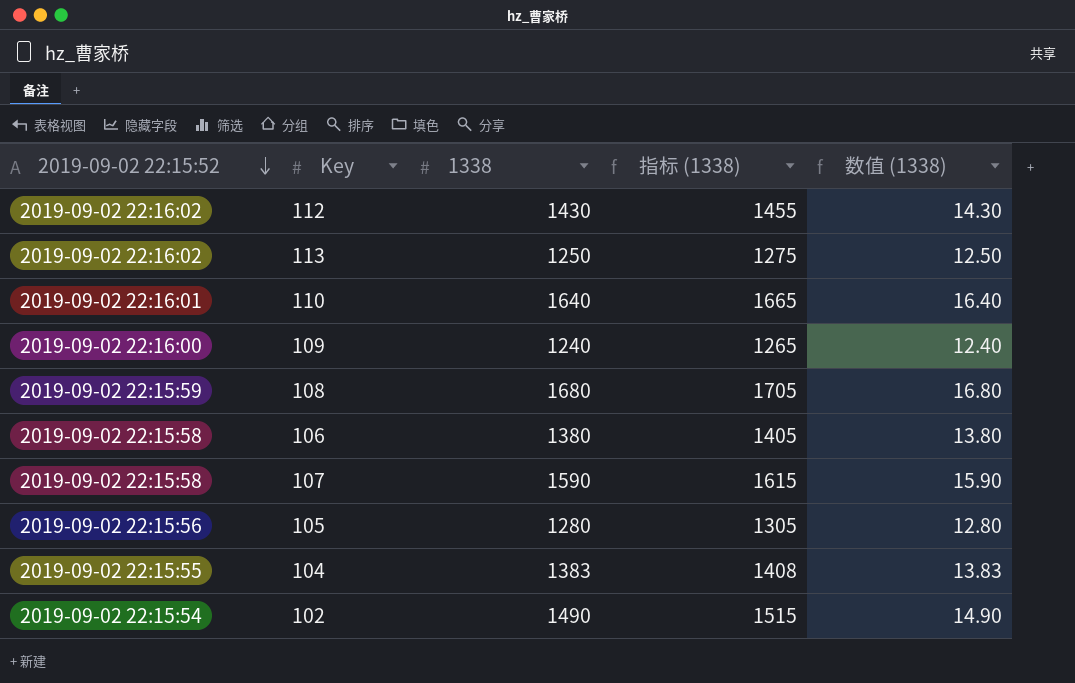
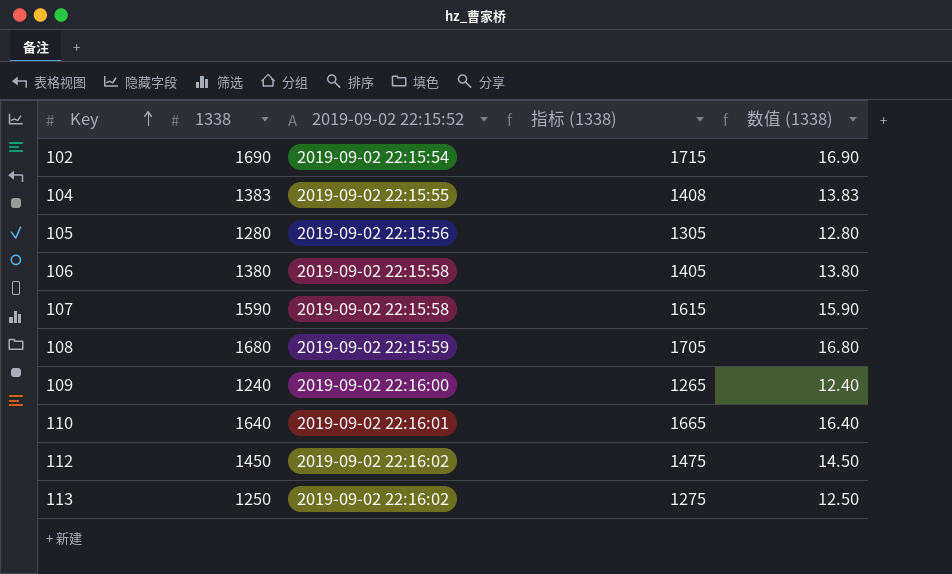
row order: 2019-09-02 22:15:52 descending -> Key ascending
column 2019-09-02 22:15:52 | position: 1 -> 3
102 | 1338: 1490 -> 1690
102 | 指标 (1338): 1515 -> 1715
102 | 数值 (1338): 14.90 -> 16.90
112 | 1338: 1430 -> 1450
112 | 指标 (1338): 1455 -> 1475
112 | 数值 (1338): 14.30 -> 14.50

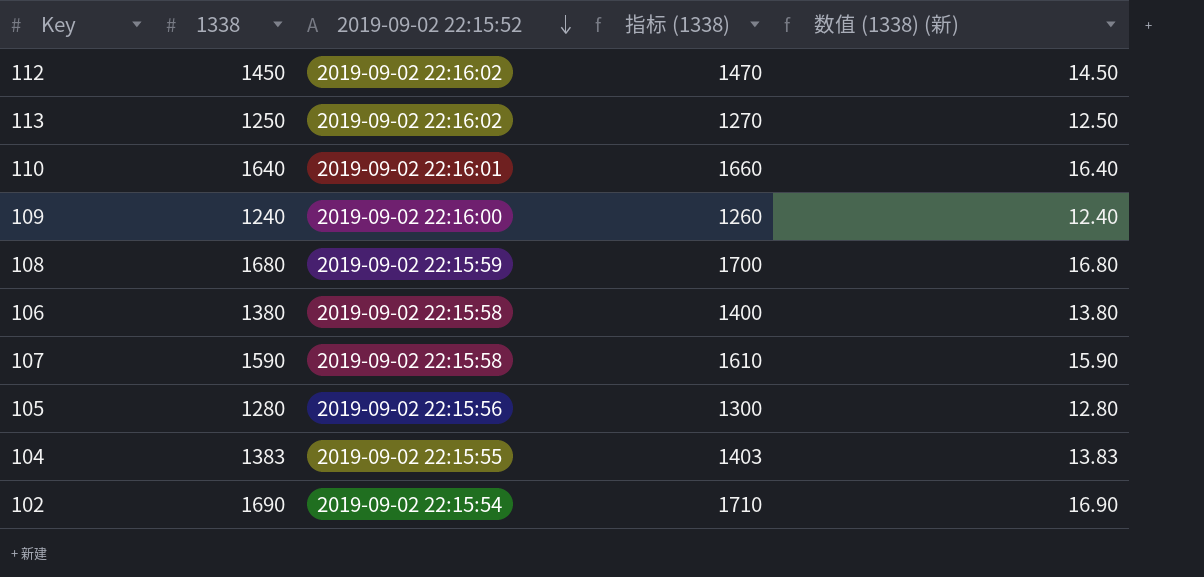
row order: Key ascending -> 2019-09-02 22:15:52 descending
column 指标 (1338) | formula: [1338] + 25 -> [1338] + 20
column name: 数值 (1338) -> 数值 (1338) (新)

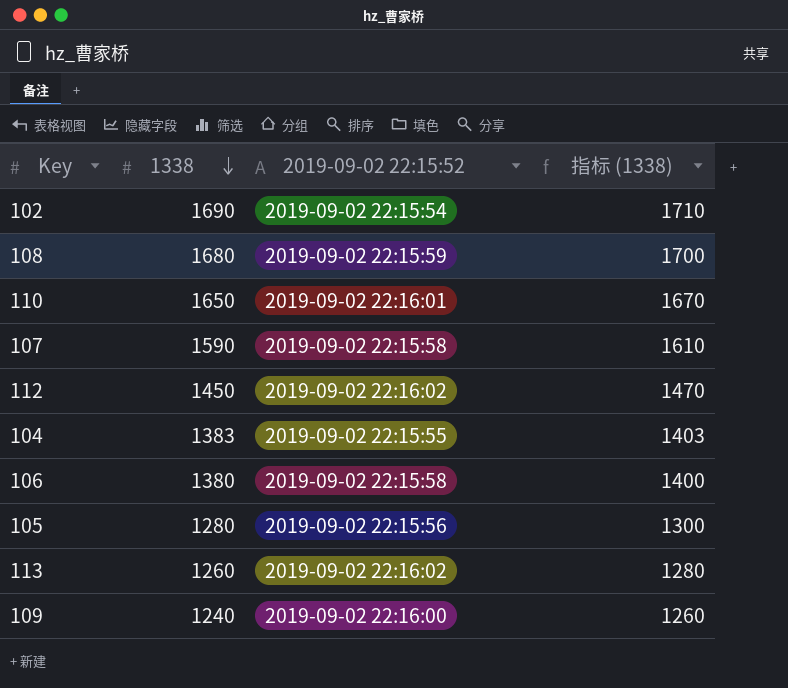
row order: 2019-09-02 22:15:52 descending -> 1338 descending
column 数值 (1338) (新) | formula: [1338] * 0.01 -> none
110 | 1338: 1640 -> 1650
110 | 指标 (1338): 1660 -> 1670
113 | 1338: 1250 -> 1260
113 | 指标 (1338): 1270 -> 1280

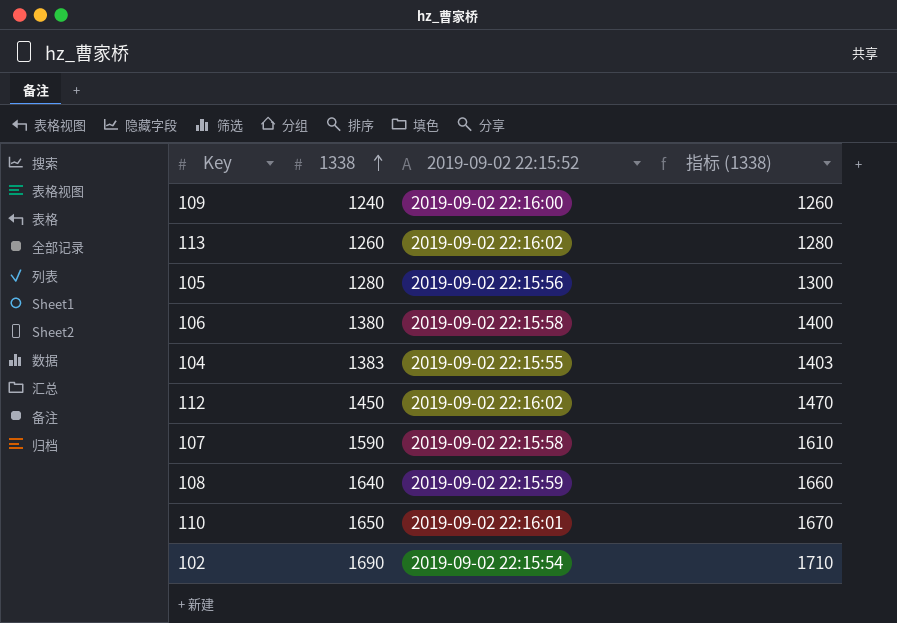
row order: 1338 descending -> 1338 ascending
108 | 1338: 1680 -> 1640
108 | 指标 (1338): 1700 -> 1660

